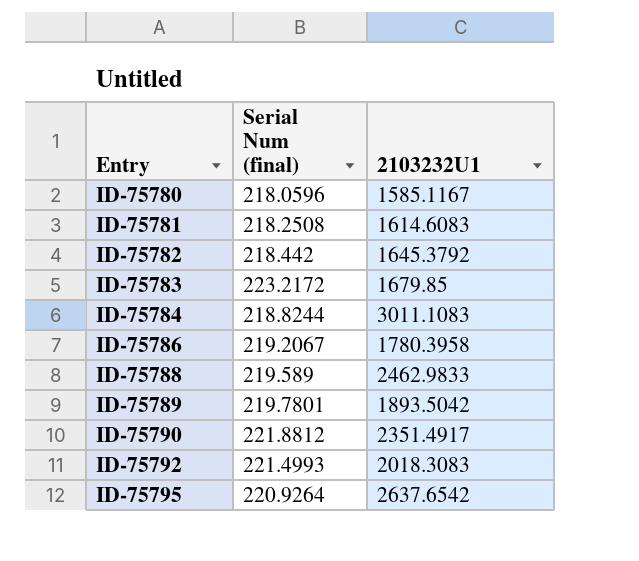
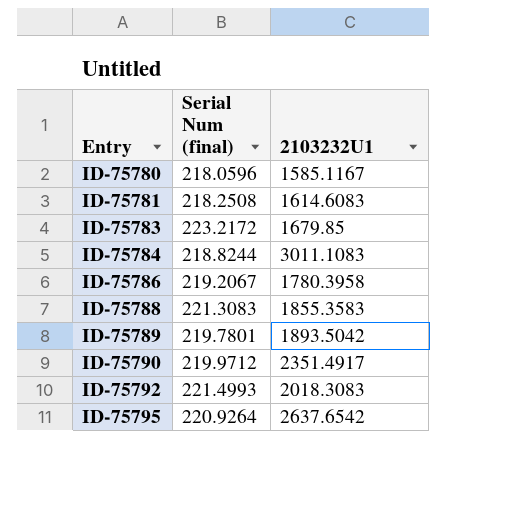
row ID-75782: 218.442 | 1645.3792 -> none
ID-75788 | Serial Num (final): 219.589 -> 221.3083
ID-75788 | 2103232U1: 2462.9833 -> 1855.3583
ID-75790 | Serial Num (final): 221.8812 -> 219.9712

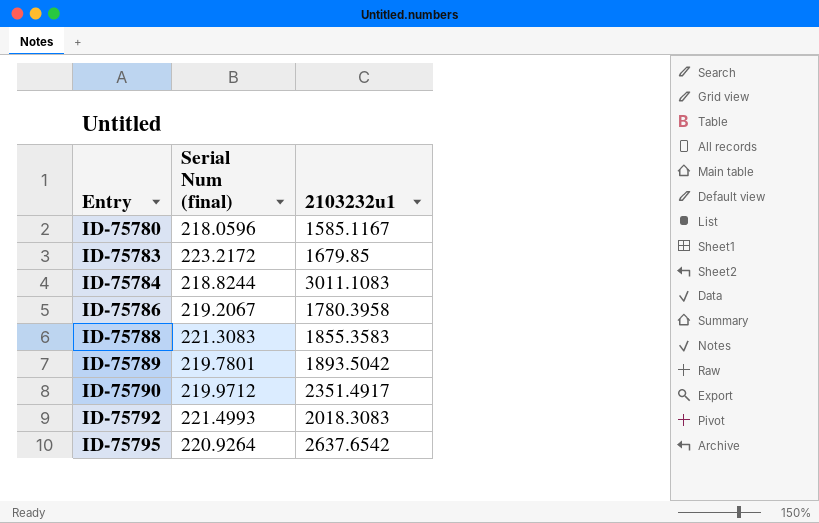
column name: 2103232U1 -> 2103232u1
row ID-75781: 218.2508 | 1614.6083 -> none

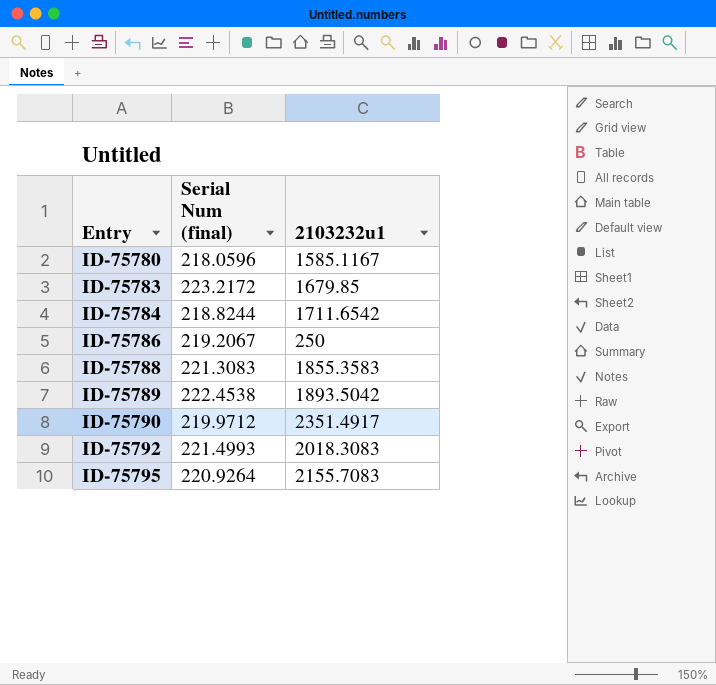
ID-75784 | 2103232u1: 3011.1083 -> 1711.6542
ID-75786 | 2103232u1: 1780.3958 -> 250
ID-75789 | Serial Num (final): 219.7801 -> 222.4538
ID-75795 | 2103232u1: 2637.6542 -> 2155.7083

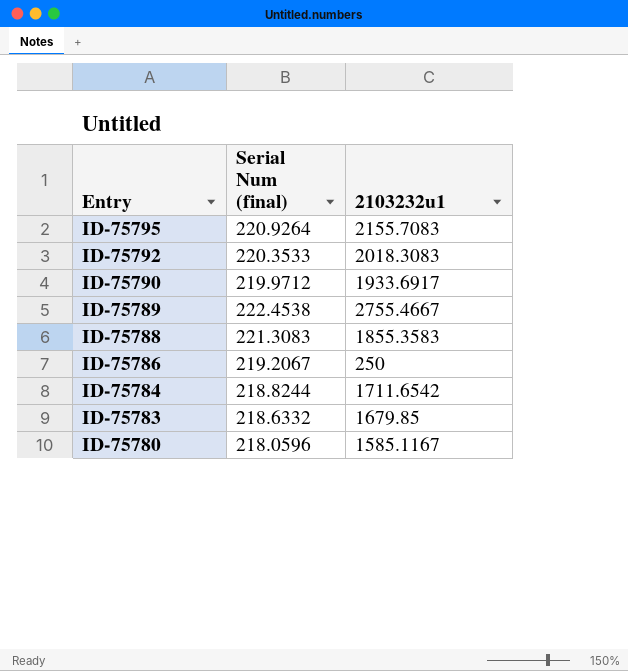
row order: Entry ascending -> Entry descending
ID-75792 | Serial Num (final): 221.4993 -> 220.3533
ID-75790 | 2103232u1: 2351.4917 -> 1933.6917
ID-75789 | 2103232u1: 1893.5042 -> 2755.4667
ID-75783 | Serial Num (final): 223.2172 -> 218.6332

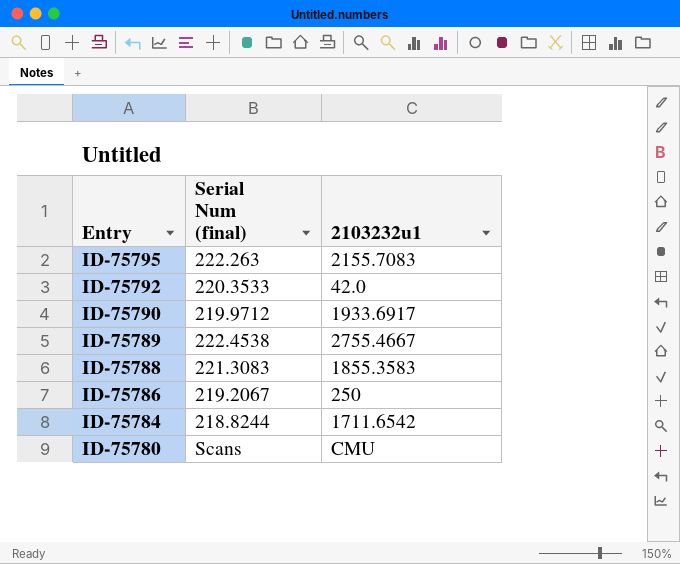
row ID-75783: 218.6332 | 1679.85 -> none
ID-75795 | Serial Num (final): 220.9264 -> 222.263
ID-75792 | 2103232u1: 2018.3083 -> 42.0
ID-75780 | Serial Num (final): 218.0596 -> Scans
ID-75780 | 2103232u1: 1585.1167 -> CMU

